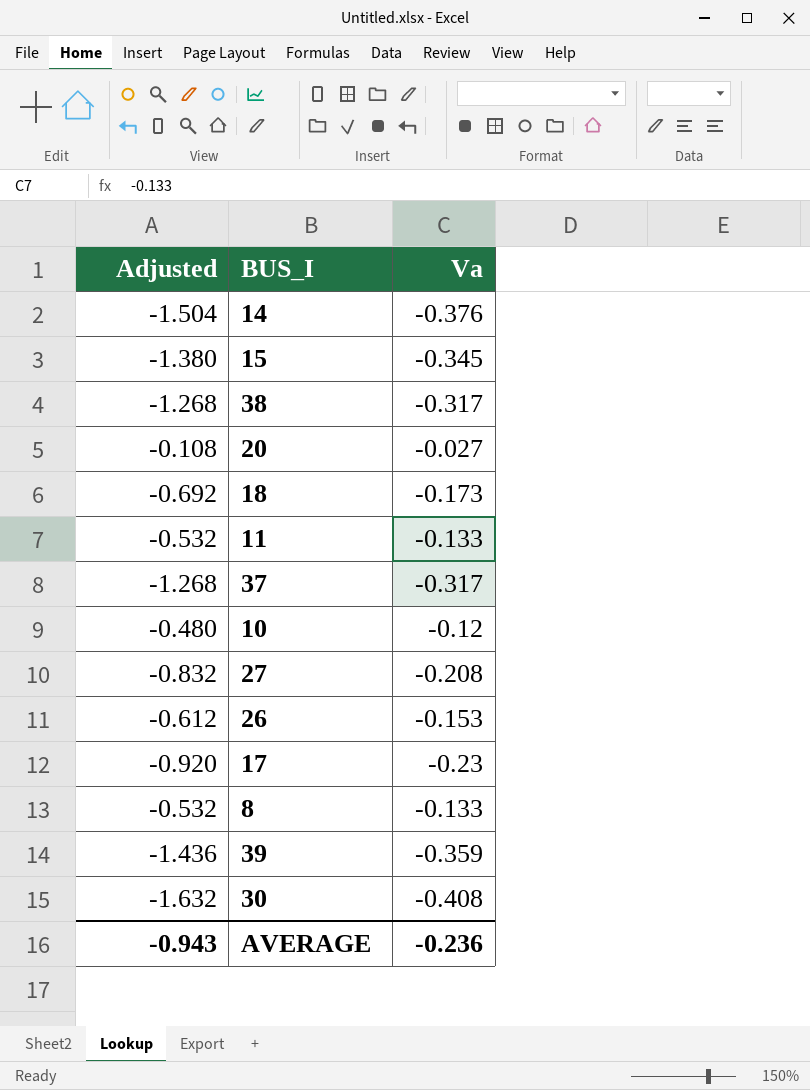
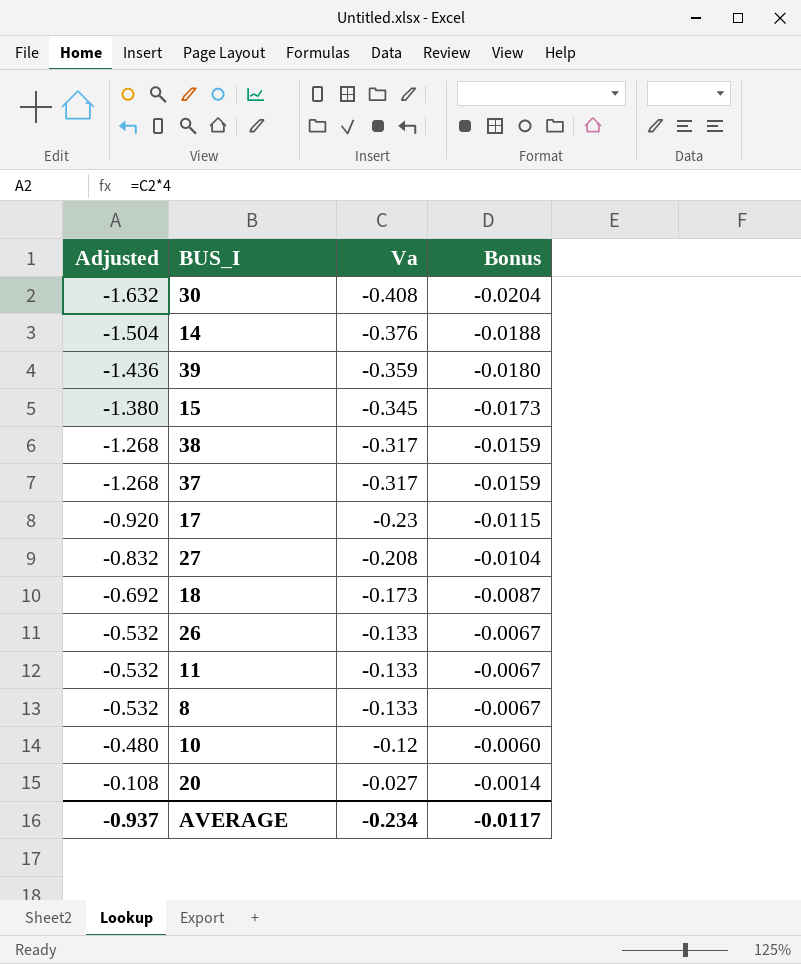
row order: none -> Adjusted ascending
column Bonus | formula: none -> [Va] * 0.05
26 | Adjusted: -0.612 -> -0.532
26 | Va: -0.153 -> -0.133
AVERAGE | Adjusted: -0.943 -> -0.937
AVERAGE | Va: -0.236 -> -0.234

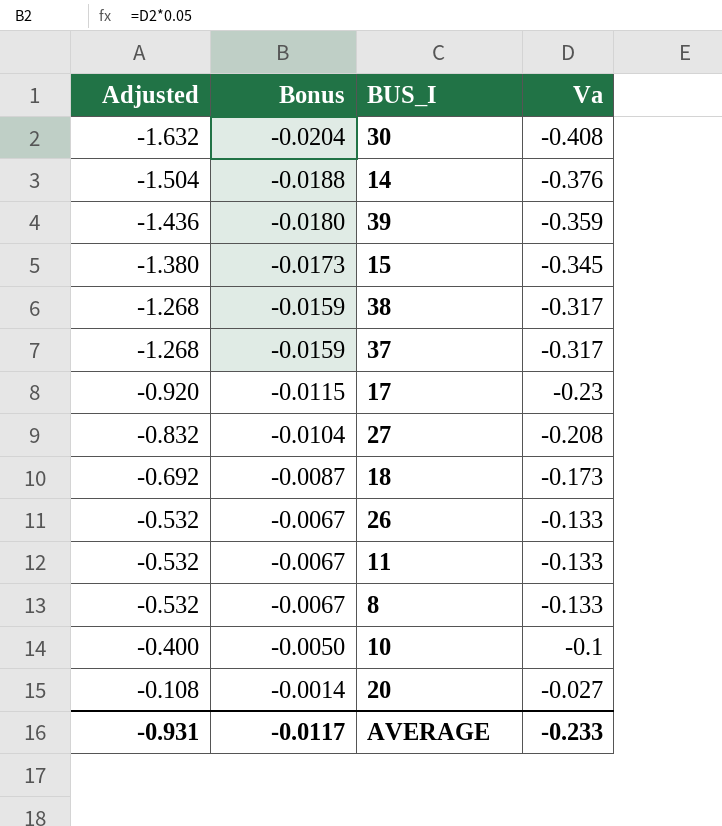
column Bonus | position: 4 -> 2
10 | Adjusted: -0.480 -> -0.400
10 | Bonus: -0.0060 -> -0.0050
10 | Va: -0.12 -> -0.1
AVERAGE | Adjusted: -0.937 -> -0.931
AVERAGE | Va: -0.234 -> -0.233

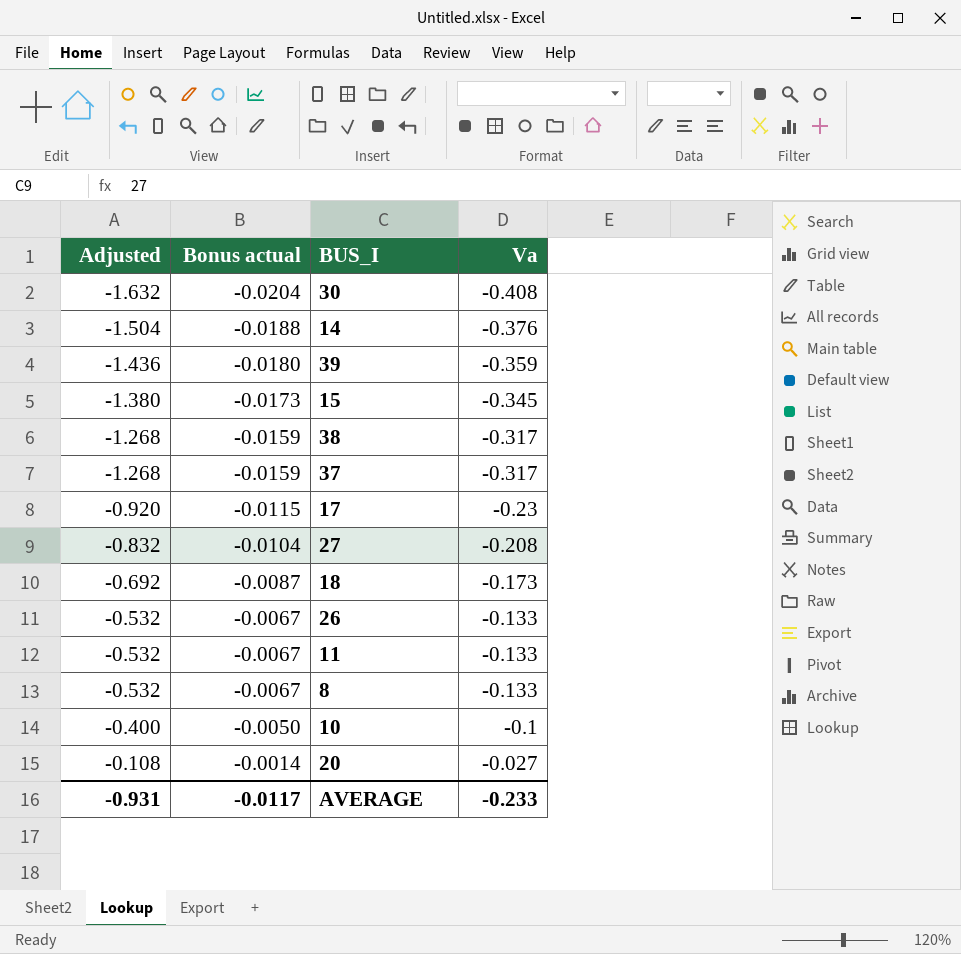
column name: Bonus -> Bonus actual

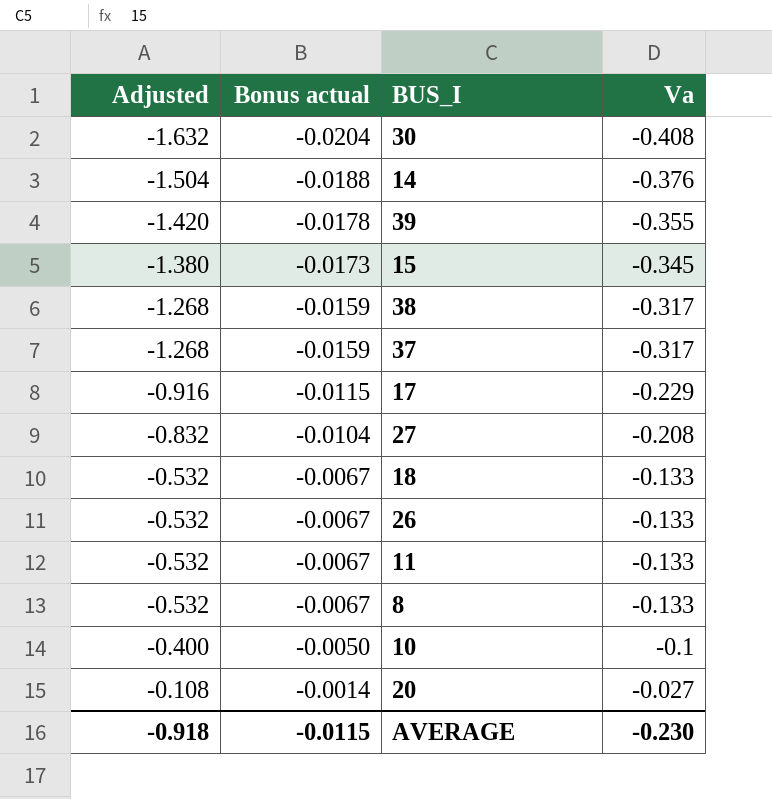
39 | Adjusted: -1.436 -> -1.420
39 | Bonus actual: -0.0180 -> -0.0178
39 | Va: -0.359 -> -0.355
17 | Adjusted: -0.920 -> -0.916
17 | Va: -0.23 -> -0.229
18 | Adjusted: -0.692 -> -0.532
18 | Bonus actual: -0.0087 -> -0.0067
18 | Va: -0.173 -> -0.133
AVERAGE | Adjusted: -0.931 -> -0.918
AVERAGE | Bonus actual: -0.0117 -> -0.0115
AVERAGE | Va: -0.233 -> -0.230

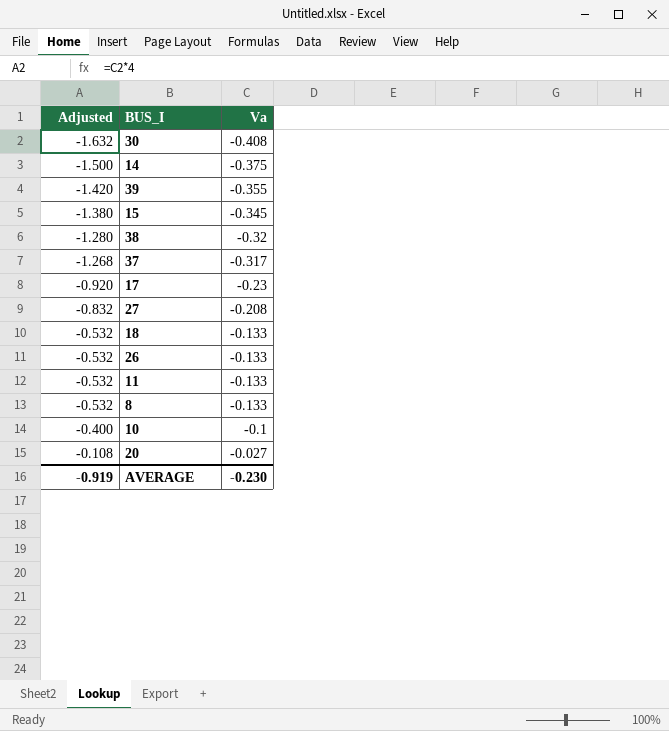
column Bonus actual | formula: [Va] * 0.05 -> none
14 | Adjusted: -1.504 -> -1.500
14 | Va: -0.376 -> -0.375
38 | Adjusted: -1.268 -> -1.280
38 | Va: -0.317 -> -0.32
17 | Adjusted: -0.916 -> -0.920
17 | Va: -0.229 -> -0.23
AVERAGE | Adjusted: -0.918 -> -0.919

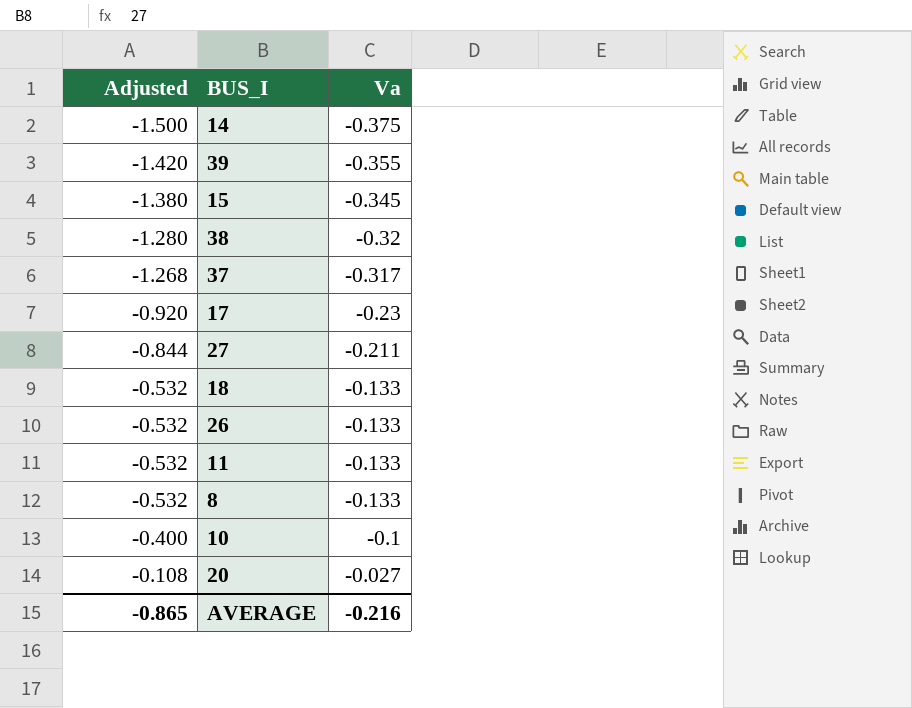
row 30: -1.632 | -0.408 -> none
27 | Adjusted: -0.832 -> -0.844
27 | Va: -0.208 -> -0.211
AVERAGE | Adjusted: -0.919 -> -0.865
AVERAGE | Va: -0.230 -> -0.216

